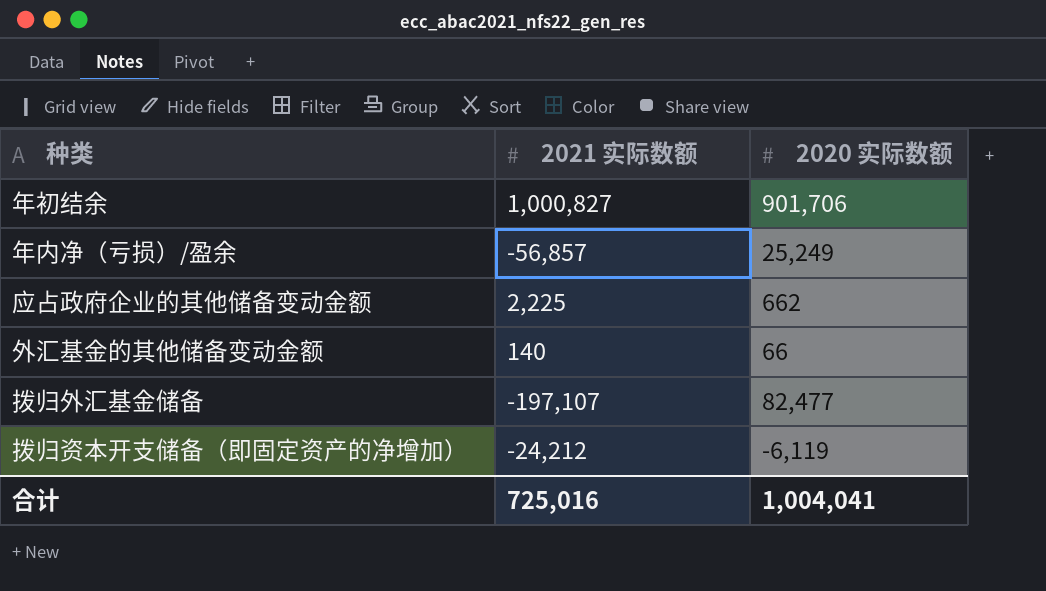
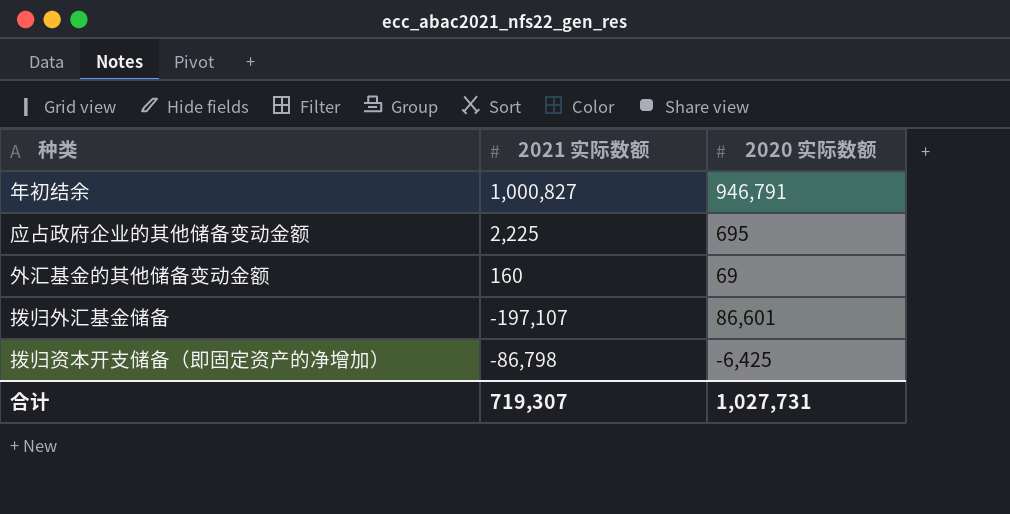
row 年内净（亏损）/盈余: -56,857 | 25,249 -> none
年初结余 | 2020 实际数额: 901,706 -> 946,791
应占政府企业的其他储备变动金额 | 2020 实际数额: 662 -> 695
外汇基金的其他储备变动金额 | 2021 实际数额: 140 -> 160
外汇基金的其他储备变动金额 | 2020 实际数额: 66 -> 69
拨归外汇基金储备 | 2020 实际数额: 82,477 -> 86,601
拨归资本开支储备（即固定资产的净增加） | 2021 实际数额: -24,212 -> -86,798
拨归资本开支储备（即固定资产的净增加） | 2020 实际数额: -6,119 -> -6,425
合计 | 2021 实际数额: 725,016 -> 719,307
合计 | 2020 实际数额: 1,004,041 -> 1,027,731

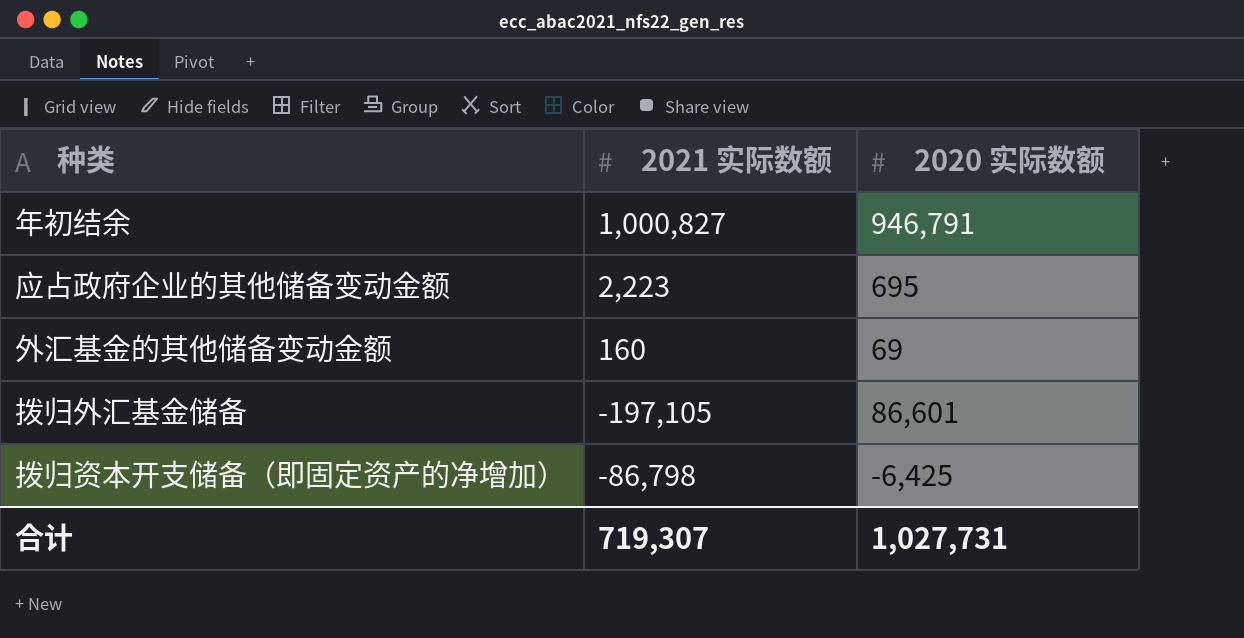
应占政府企业的其他储备变动金额 | 2021 实际数额: 2,225 -> 2,223
拨归外汇基金储备 | 2021 实际数额: -197,107 -> -197,105

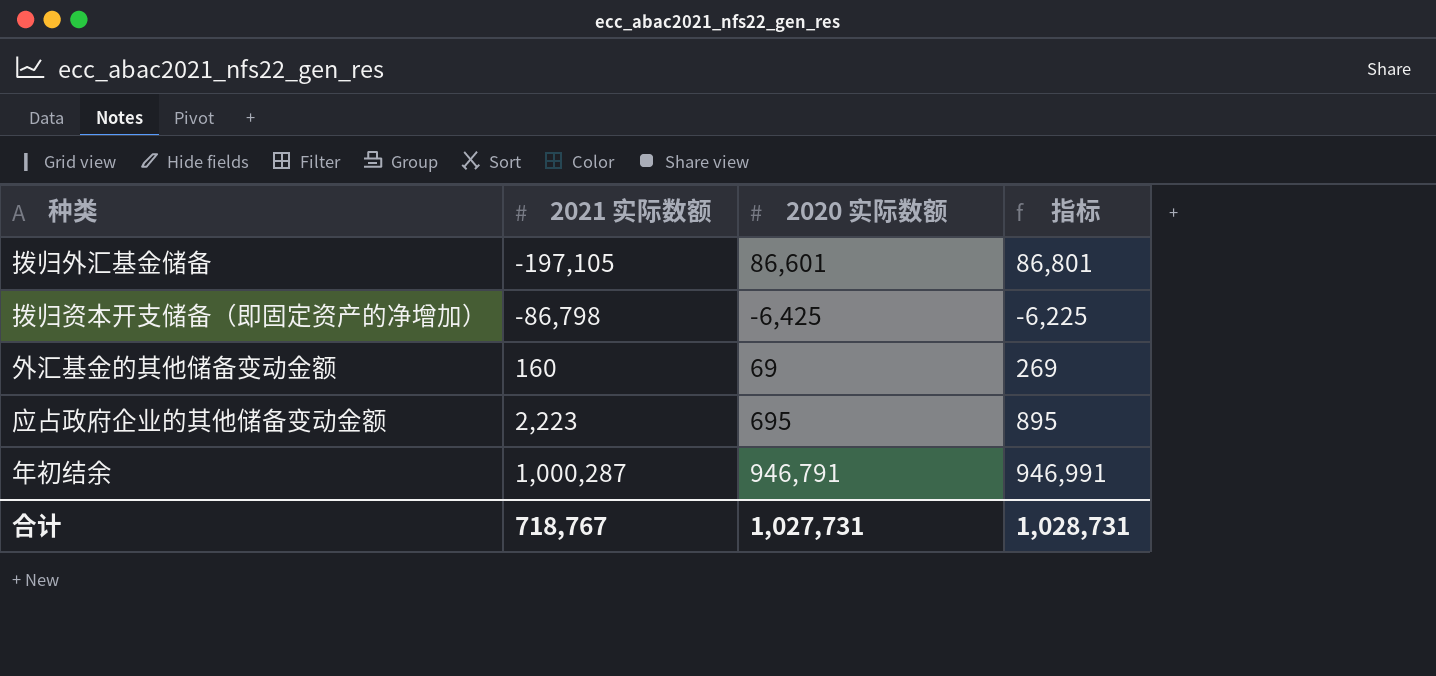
row order: none -> 2021 实际数额 ascending
column 指标 | formula: none -> [2020 实际数额] + 200
年初结余 | 2021 实际数额: 1,000,827 -> 1,000,287
合计 | 2021 实际数额: 719,307 -> 718,767

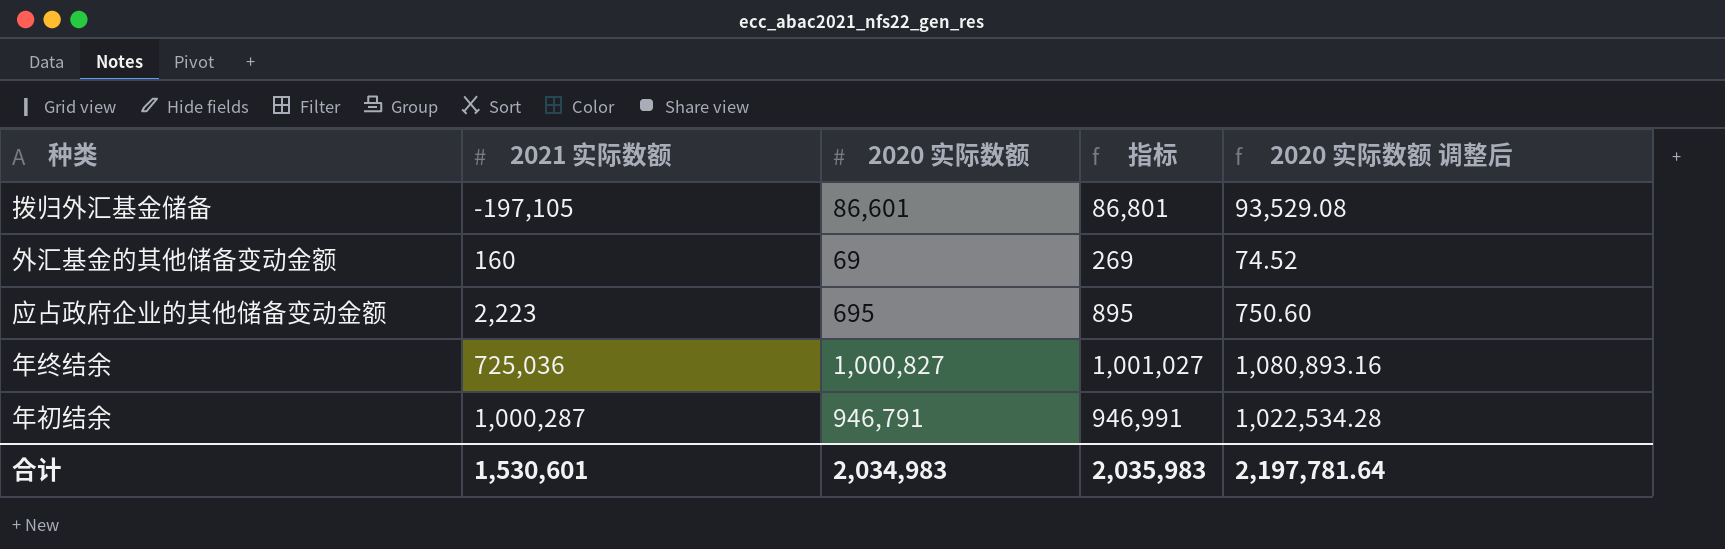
column 2020 实际数额 调整后 | formula: none -> [2020 实际数额] * 1.08
row 拨归资本开支储备（即固定资产的净增加）: -86,798 | -6,425 | -6,225 -> none
row 年终结余: none -> 725,036 | 1,000,827 | 1,001,027 | 1,080,893.16
合计 | 2021 实际数额: 718,767 -> 1,530,601
合计 | 2020 实际数额: 1,027,731 -> 2,034,983
合计 | 指标: 1,028,731 -> 2,035,983

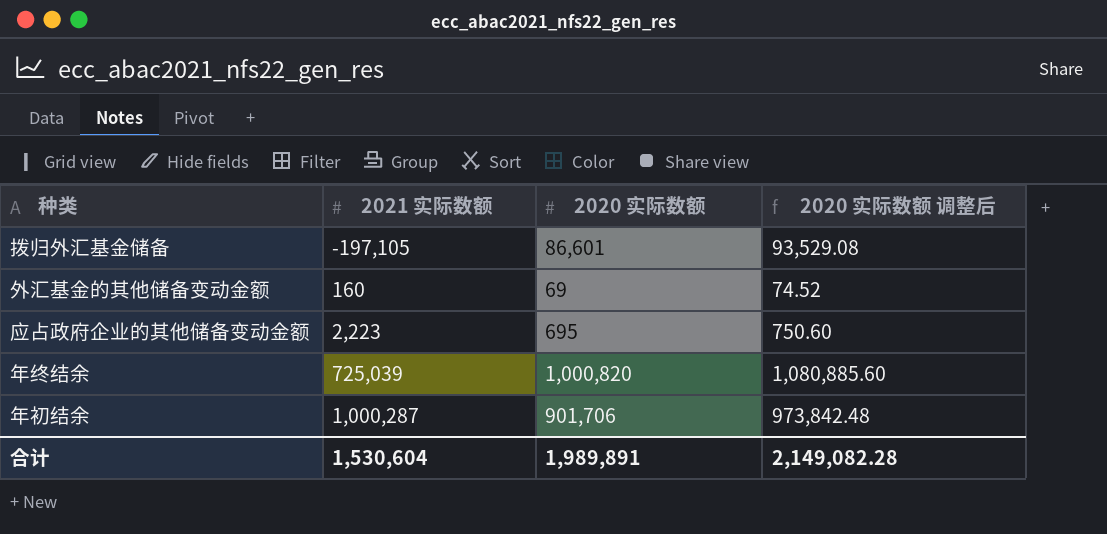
column 指标 | formula: [2020 实际数额] + 200 -> none
年终结余 | 2021 实际数额: 725,036 -> 725,039
年终结余 | 2020 实际数额: 1,000,827 -> 1,000,820
年终结余 | 2020 实际数额 调整后: 1,080,893.16 -> 1,080,885.60
年初结余 | 2020 实际数额: 946,791 -> 901,706
年初结余 | 2020 实际数额 调整后: 1,022,534.28 -> 973,842.48
合计 | 2021 实际数额: 1,530,601 -> 1,530,604
合计 | 2020 实际数额: 2,034,983 -> 1,989,891
合计 | 2020 实际数额 调整后: 2,197,781.64 -> 2,149,082.28

